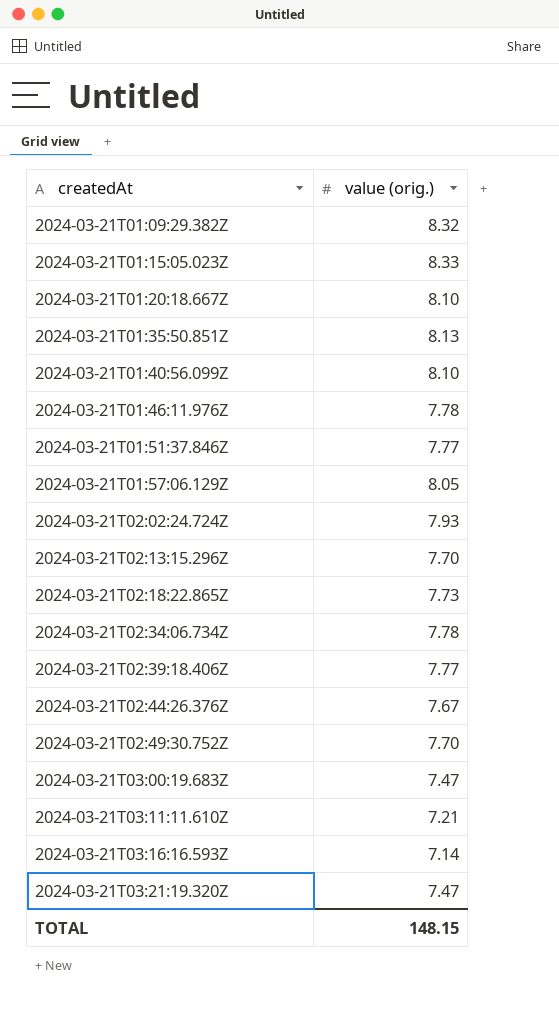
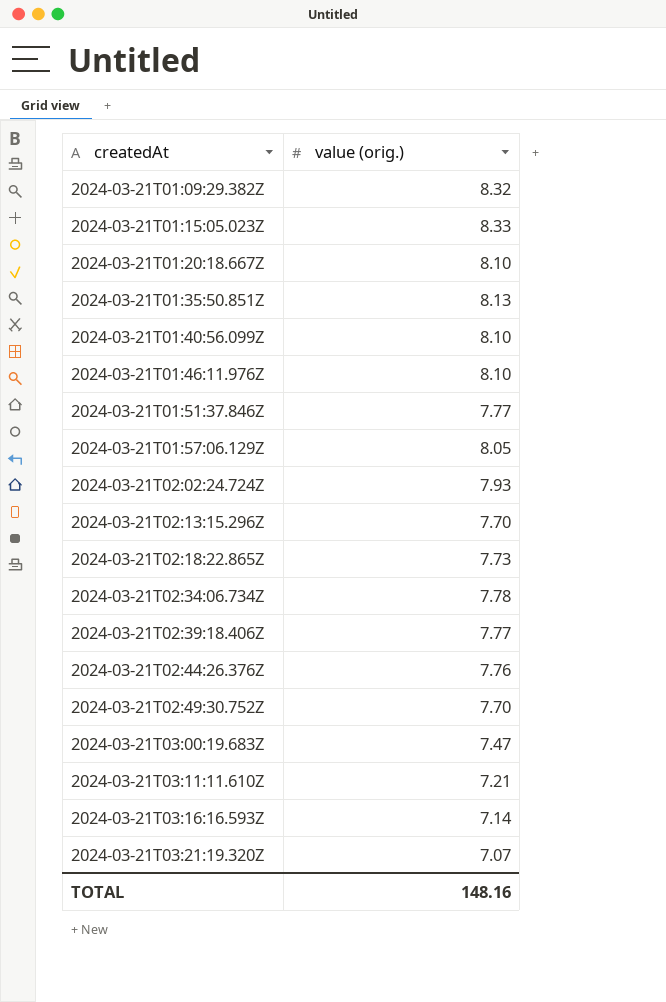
2024-03-21T01:46:11.976Z | value (orig.): 7.78 -> 8.10
2024-03-21T02:44:26.376Z | value (orig.): 7.67 -> 7.76
2024-03-21T03:21:19.320Z | value (orig.): 7.47 -> 7.07
TOTAL | value (orig.): 148.15 -> 148.16

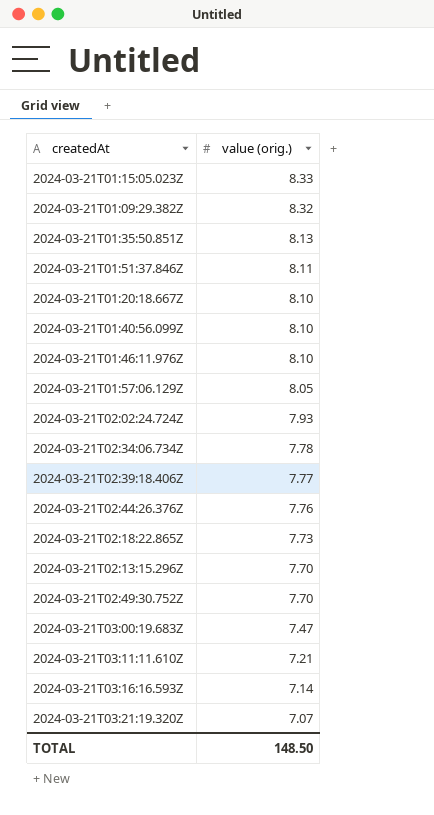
row order: createdAt ascending -> value (orig.) descending
2024-03-21T01:51:37.846Z | value (orig.): 7.77 -> 8.11
TOTAL | value (orig.): 148.16 -> 148.50

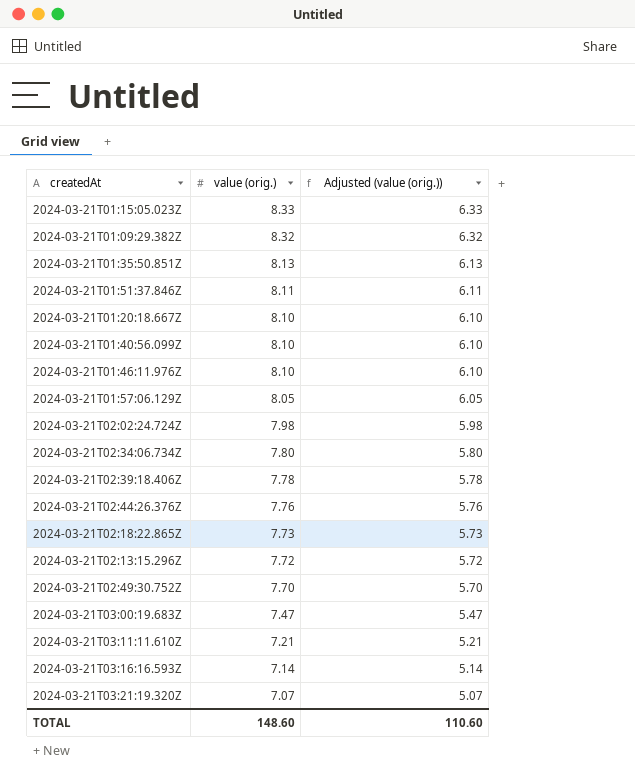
column Adjusted (value (orig.)) | formula: none -> [value (orig.)] - 2
2024-03-21T02:02:24.724Z | value (orig.): 7.93 -> 7.98
2024-03-21T02:34:06.734Z | value (orig.): 7.78 -> 7.80
2024-03-21T02:39:18.406Z | value (orig.): 7.77 -> 7.78
2024-03-21T02:13:15.296Z | value (orig.): 7.70 -> 7.72
TOTAL | value (orig.): 148.50 -> 148.60

